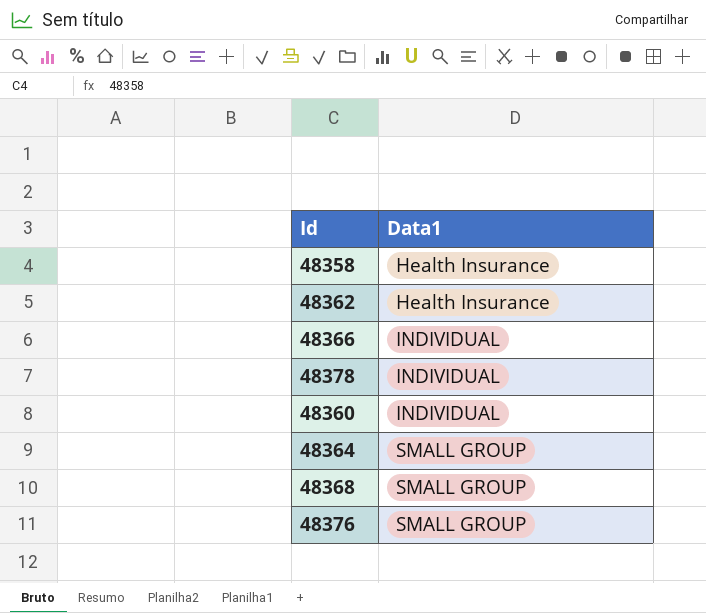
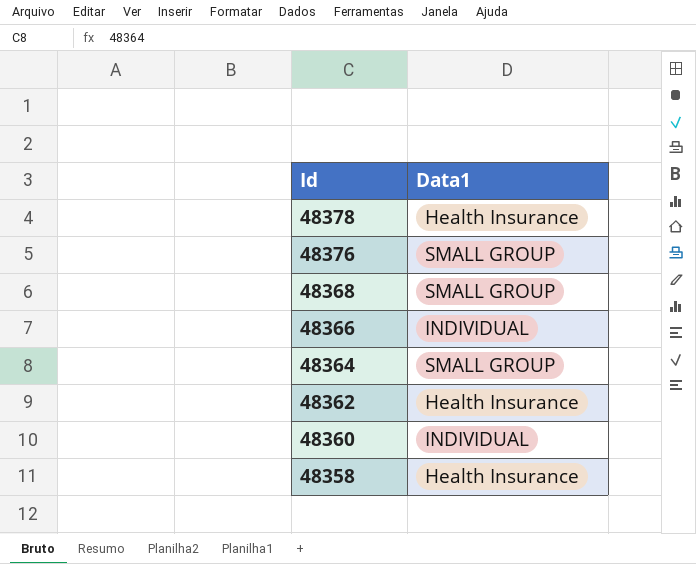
row order: Data1 ascending -> Id descending
48378 | Data1: INDIVIDUAL -> Health Insurance

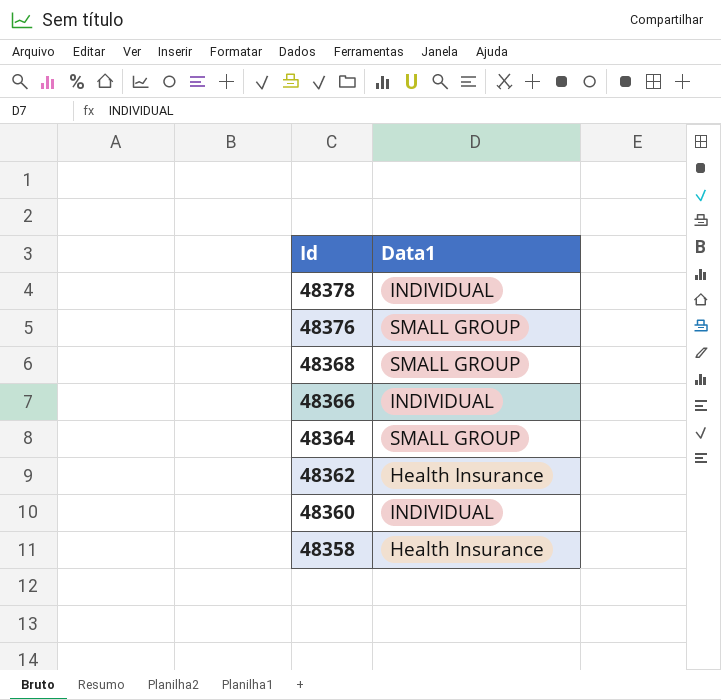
48378 | Data1: Health Insurance -> INDIVIDUAL

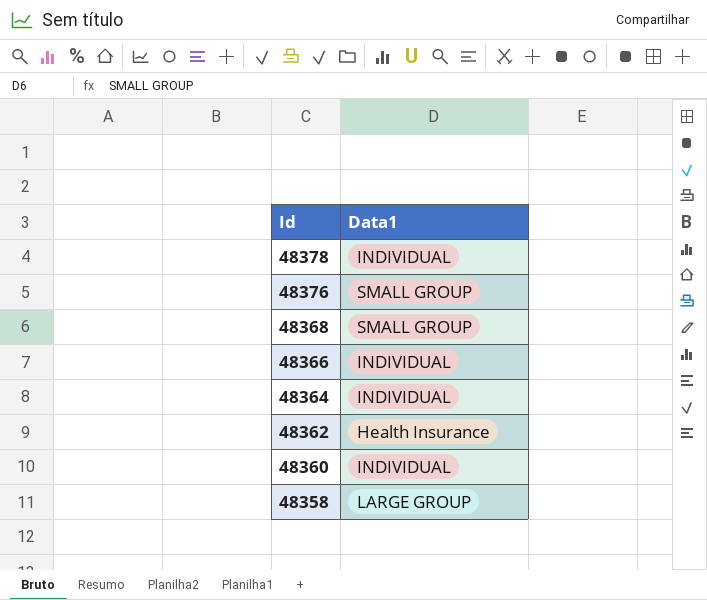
48364 | Data1: SMALL GROUP -> INDIVIDUAL
48358 | Data1: Health Insurance -> LARGE GROUP

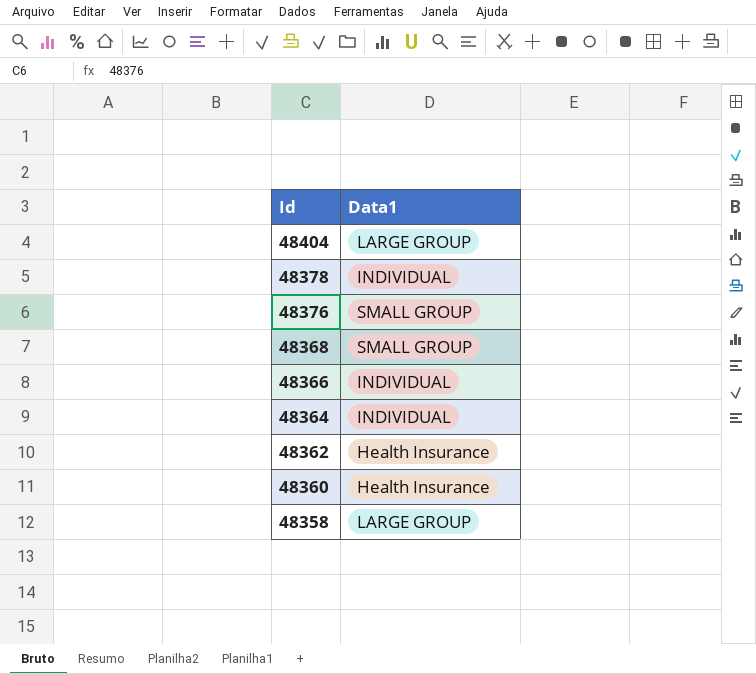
row 48404: none -> LARGE GROUP
48360 | Data1: INDIVIDUAL -> Health Insurance

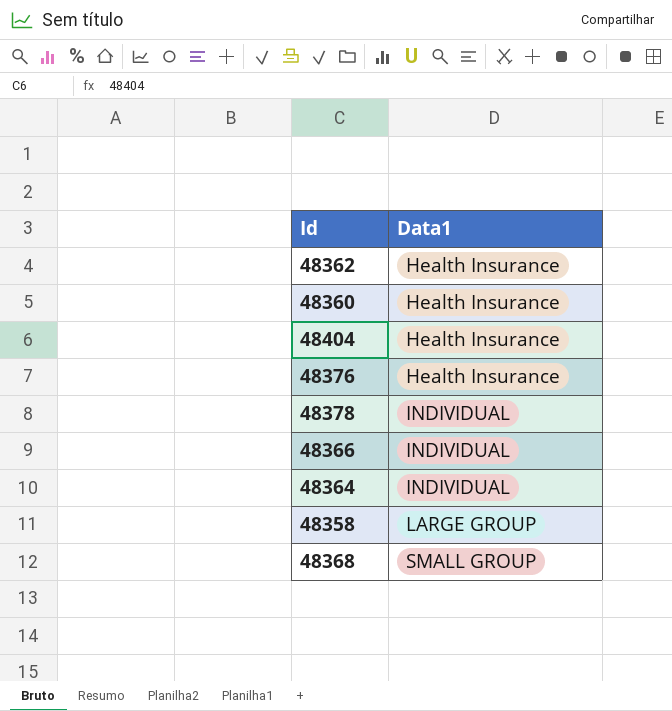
row order: Id descending -> Data1 ascending
48404 | Data1: LARGE GROUP -> Health Insurance
48376 | Data1: SMALL GROUP -> Health Insurance

